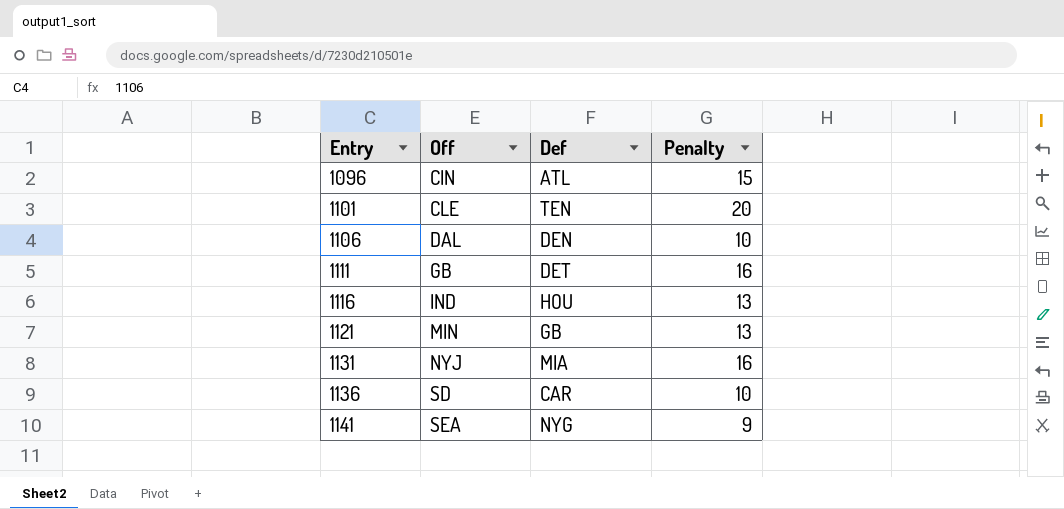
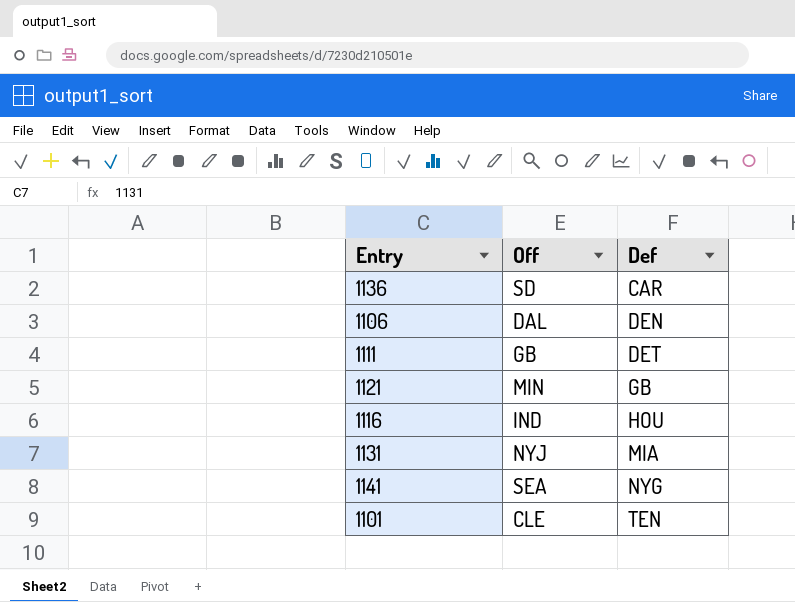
row order: Entry ascending -> Def ascending
column Penalty | position: 4 -> none
row 1096: CIN | ATL | 15 -> none

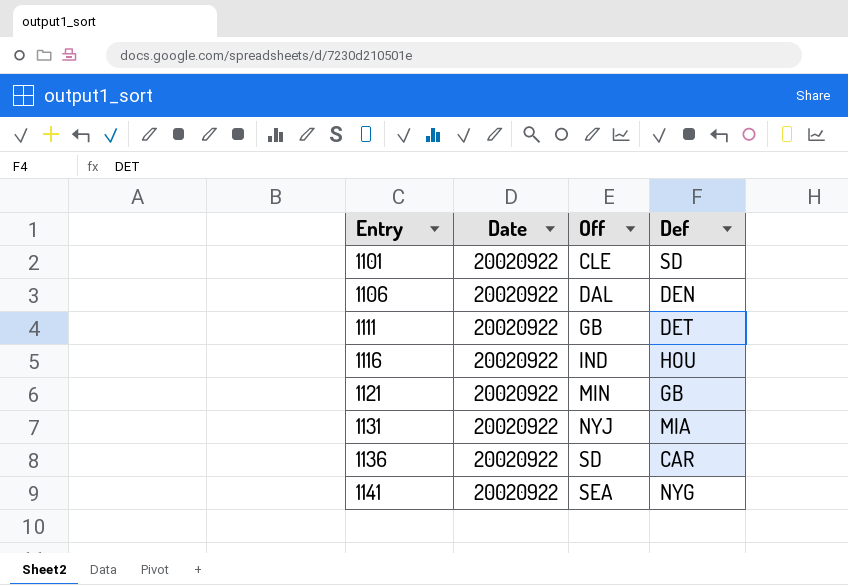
row order: Def ascending -> Entry ascending
column Date | position: none -> 2
1101 | Def: TEN -> SD

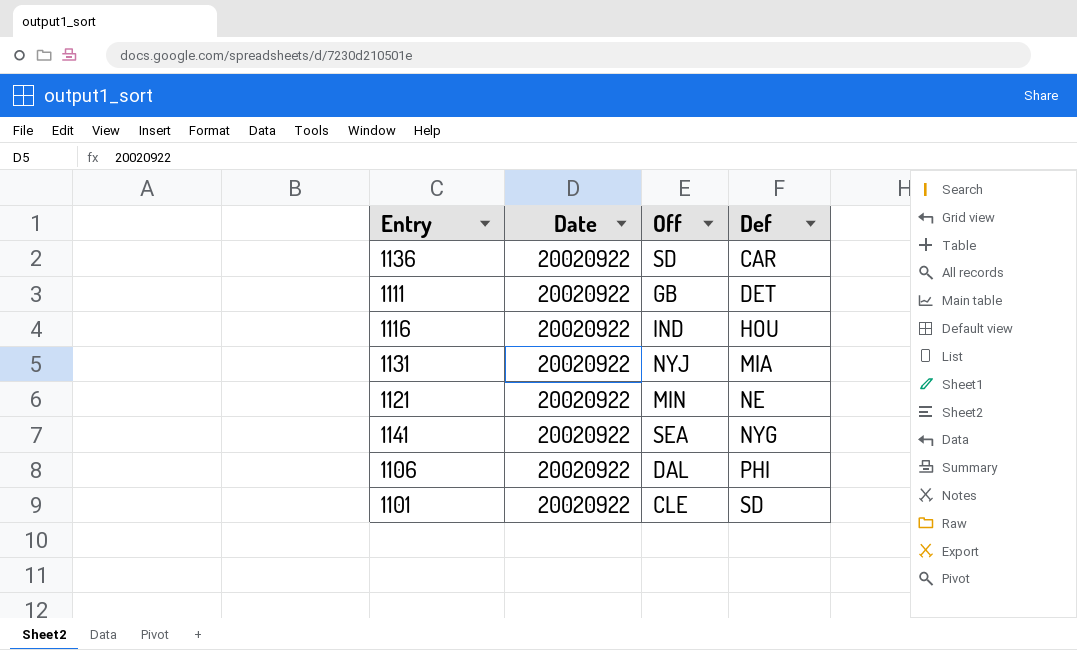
row order: Entry ascending -> Def ascending
1121 | Def: GB -> NE
1106 | Def: DEN -> PHI

